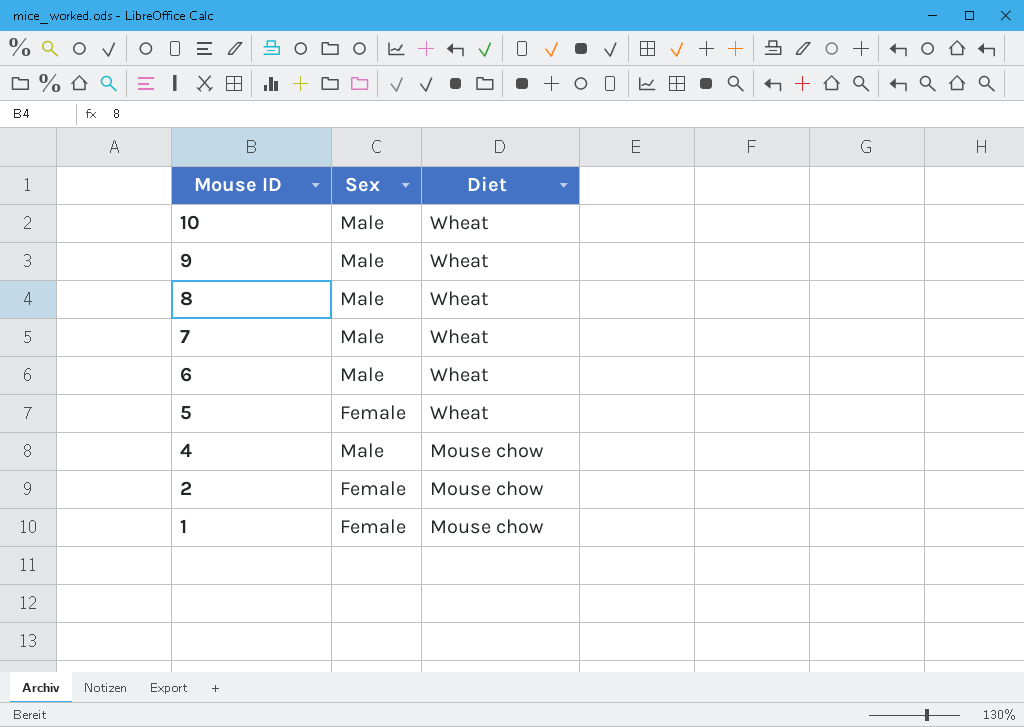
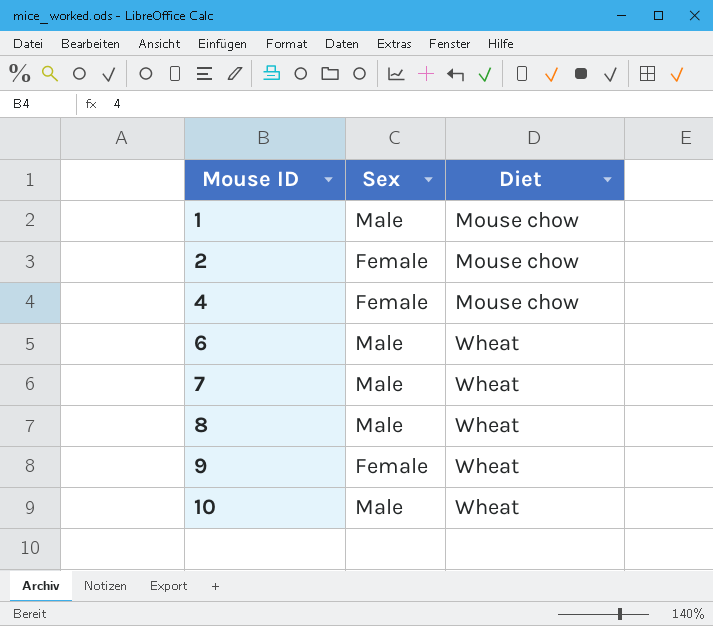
row order: Mouse ID descending -> Mouse ID ascending
row 5: Female | Wheat -> none
1 | Sex: Female -> Male
4 | Sex: Male -> Female
9 | Sex: Male -> Female

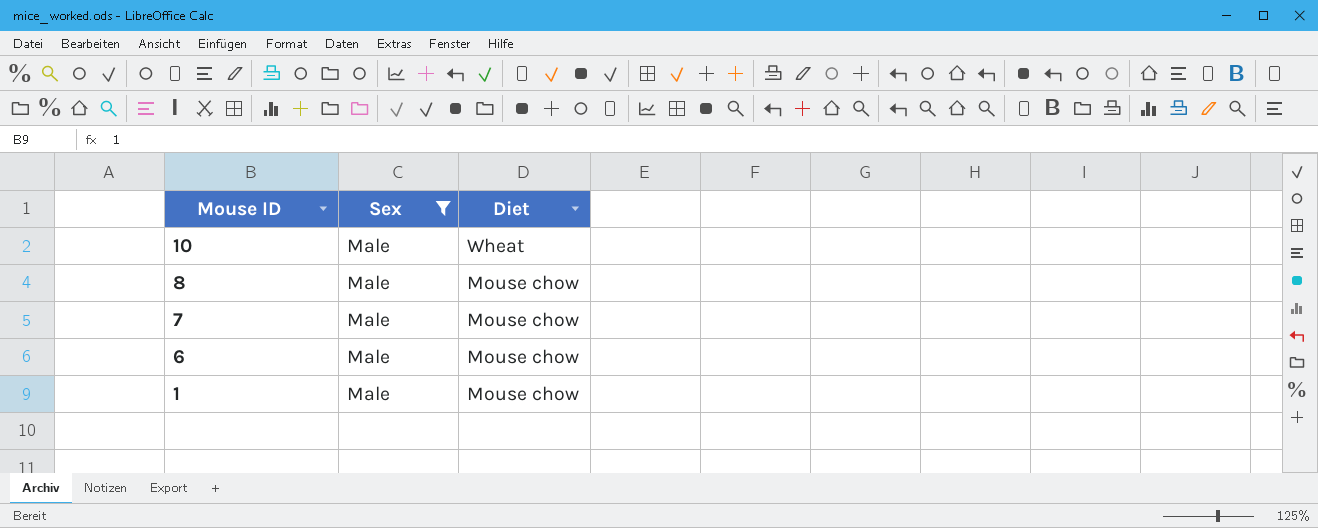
filter: none -> Sex = Male
row order: Mouse ID ascending -> Mouse ID descending
8 | Diet: Wheat -> Mouse chow
7 | Diet: Wheat -> Mouse chow
6 | Diet: Wheat -> Mouse chow

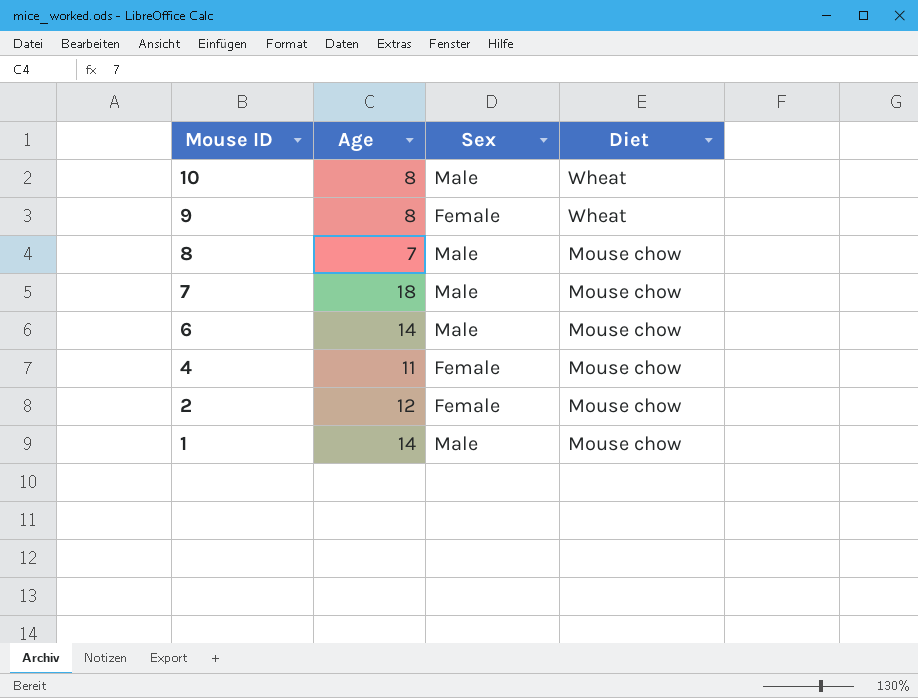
filter: Sex = Male -> none
column Age | position: none -> 2

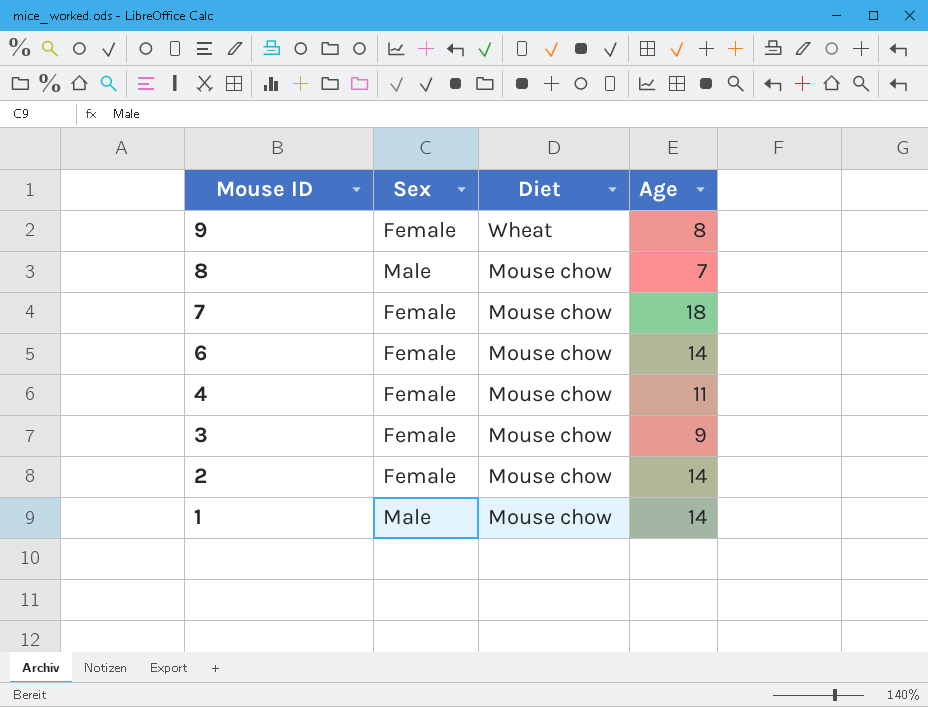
column Age | position: 2 -> 4
row 10: 8 | Male | Wheat -> none
7 | Sex: Male -> Female
6 | Sex: Male -> Female
row 3: none -> Female | Mouse chow | 9
2 | Age: 12 -> 14

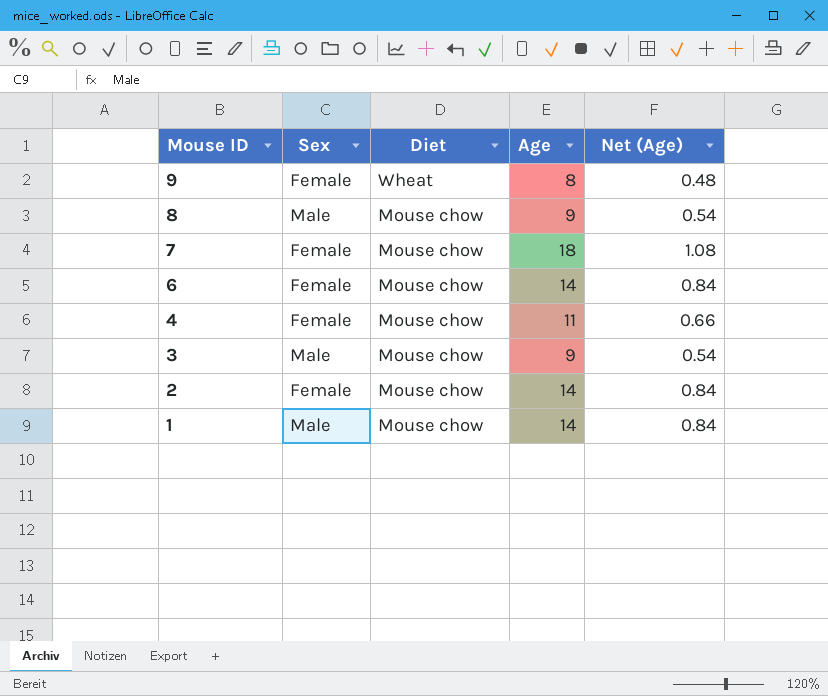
column Net (Age) | formula: none -> [Age] * 0.06
8 | Age: 7 -> 9
3 | Sex: Female -> Male

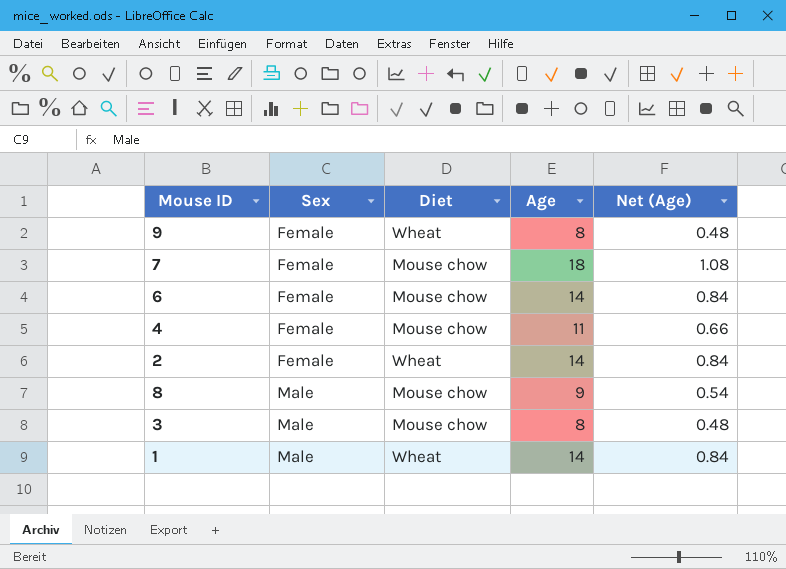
row order: Mouse ID descending -> Sex ascending
2 | Diet: Mouse chow -> Wheat
3 | Age: 9 -> 8
3 | Net (Age): 0.54 -> 0.48
1 | Diet: Mouse chow -> Wheat

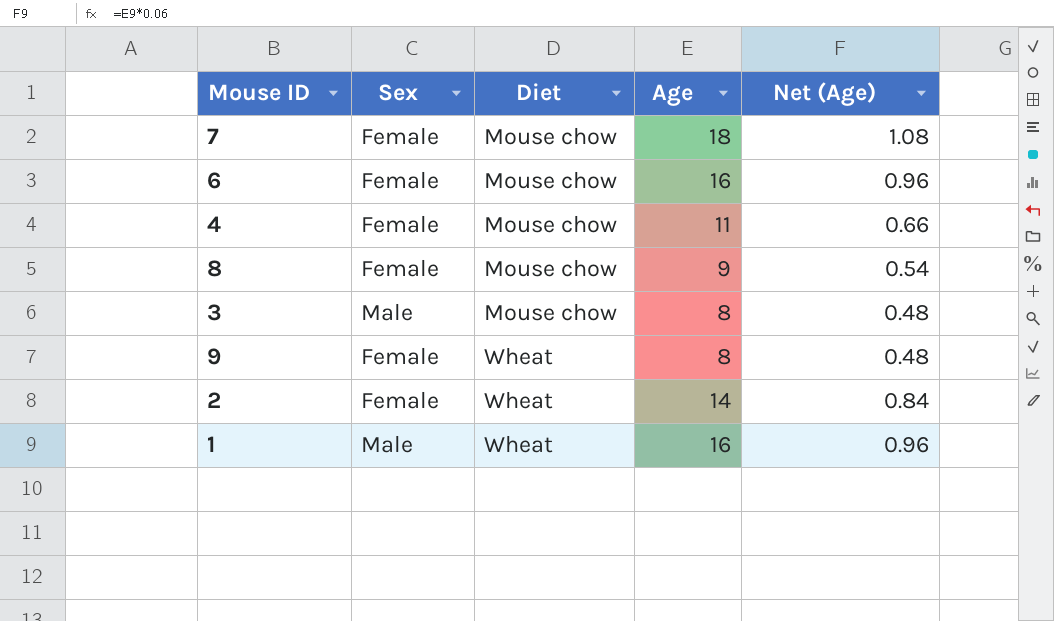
row order: Sex ascending -> Diet ascending
6 | Age: 14 -> 16
6 | Net (Age): 0.84 -> 0.96
8 | Sex: Male -> Female
1 | Age: 14 -> 16
1 | Net (Age): 0.84 -> 0.96

